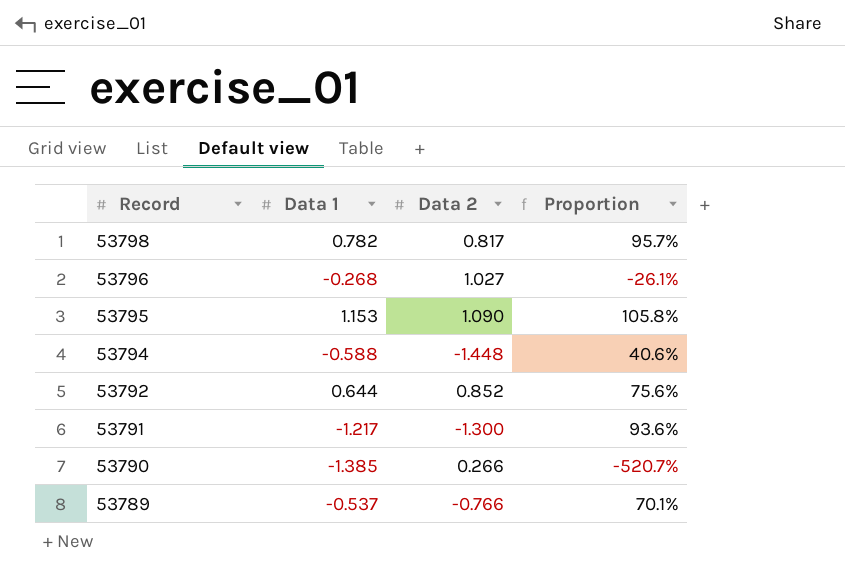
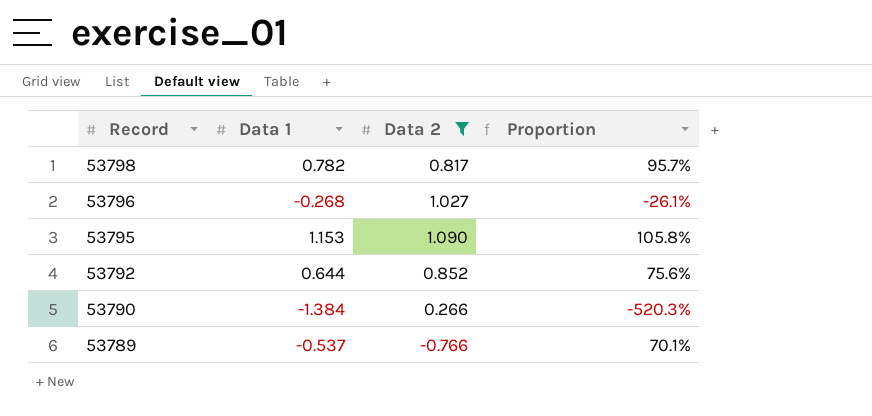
filter: none -> Data 2 >= -0.766
53790 | Data 1: -1.385 -> -1.384
53790 | Proportion: -520.7% -> -520.3%

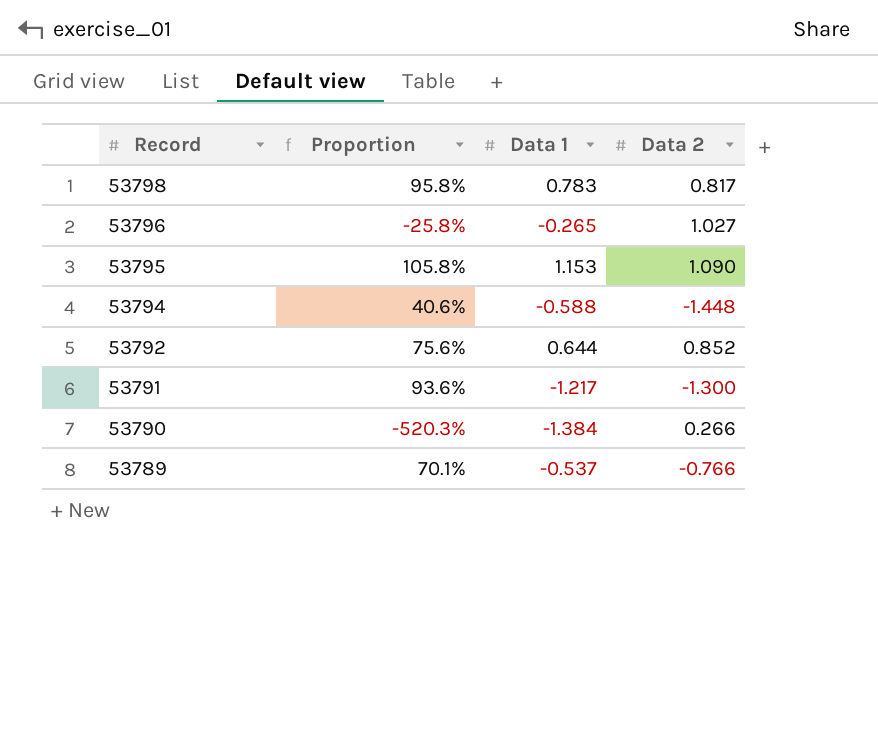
filter: Data 2 >= -0.766 -> none
column Proportion | position: 4 -> 2
53798 | Proportion: 95.7% -> 95.8%
53798 | Data 1: 0.782 -> 0.783
53796 | Proportion: -26.1% -> -25.8%
53796 | Data 1: -0.268 -> -0.265

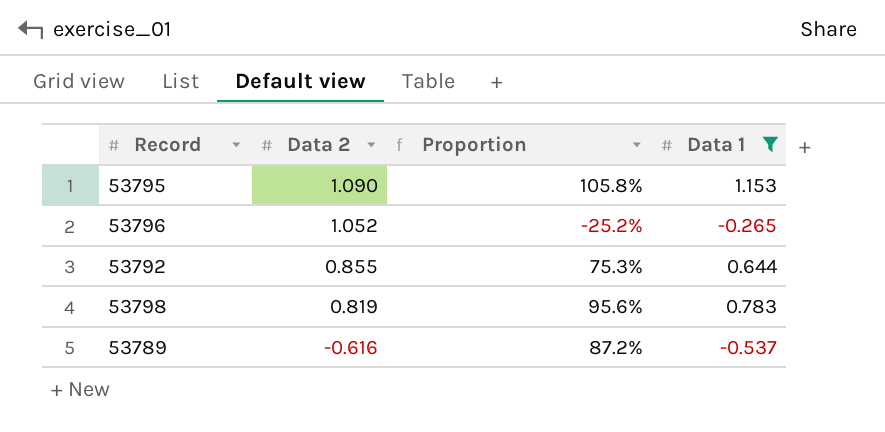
filter: none -> Data 1 >= -0.537
row order: Record descending -> Data 2 descending
column Data 2 | position: 4 -> 2
53796 | Data 2: 1.027 -> 1.052
53796 | Proportion: -25.8% -> -25.2%
53792 | Data 2: 0.852 -> 0.855
53792 | Proportion: 75.6% -> 75.3%
53798 | Data 2: 0.817 -> 0.819
53798 | Proportion: 95.8% -> 95.6%
53789 | Data 2: -0.766 -> -0.616
53789 | Proportion: 70.1% -> 87.2%

